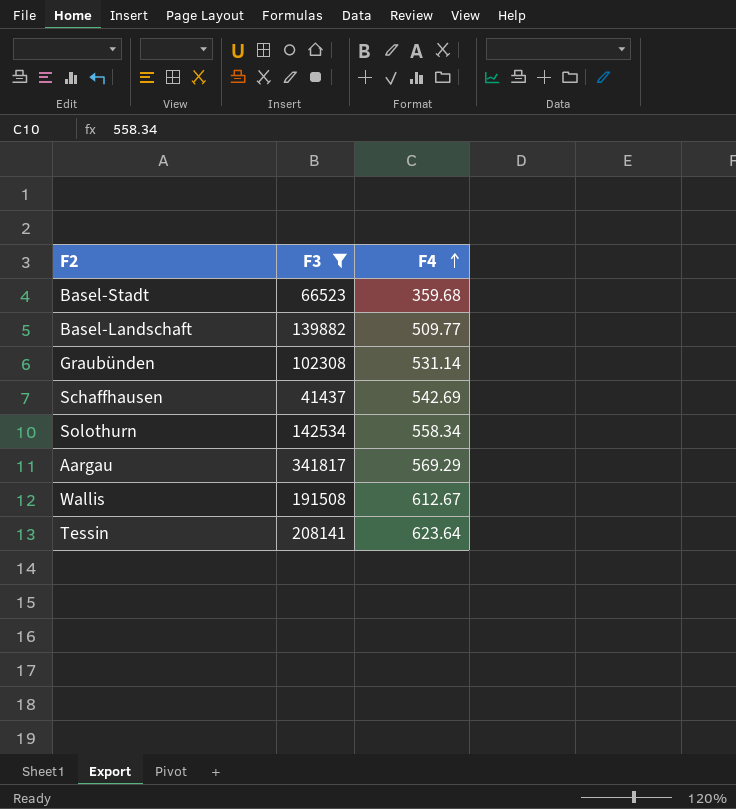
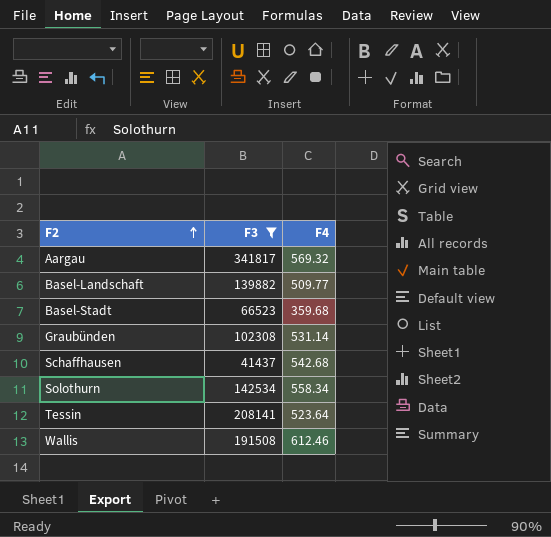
row order: F4 ascending -> F2 ascending
Aargau | F4: 569.29 -> 569.32
Schaffhausen | F4: 542.69 -> 542.68
Tessin | F4: 623.64 -> 523.64
Wallis | F4: 612.67 -> 612.46

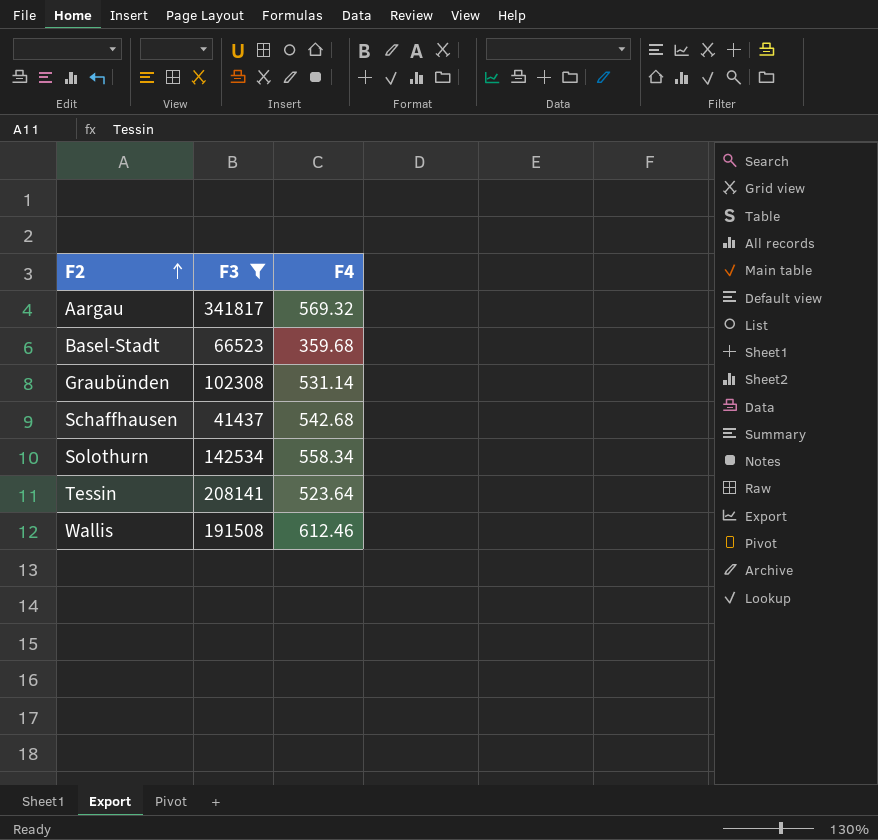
row Basel-Landschaft: 139882 | 509.77 -> none

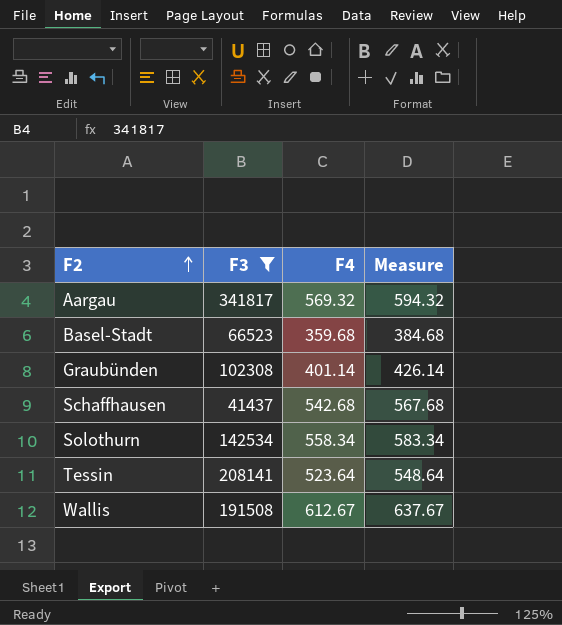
column Measure | formula: none -> [F4] + 25
Graubünden | F4: 531.14 -> 401.14
Wallis | F4: 612.46 -> 612.67

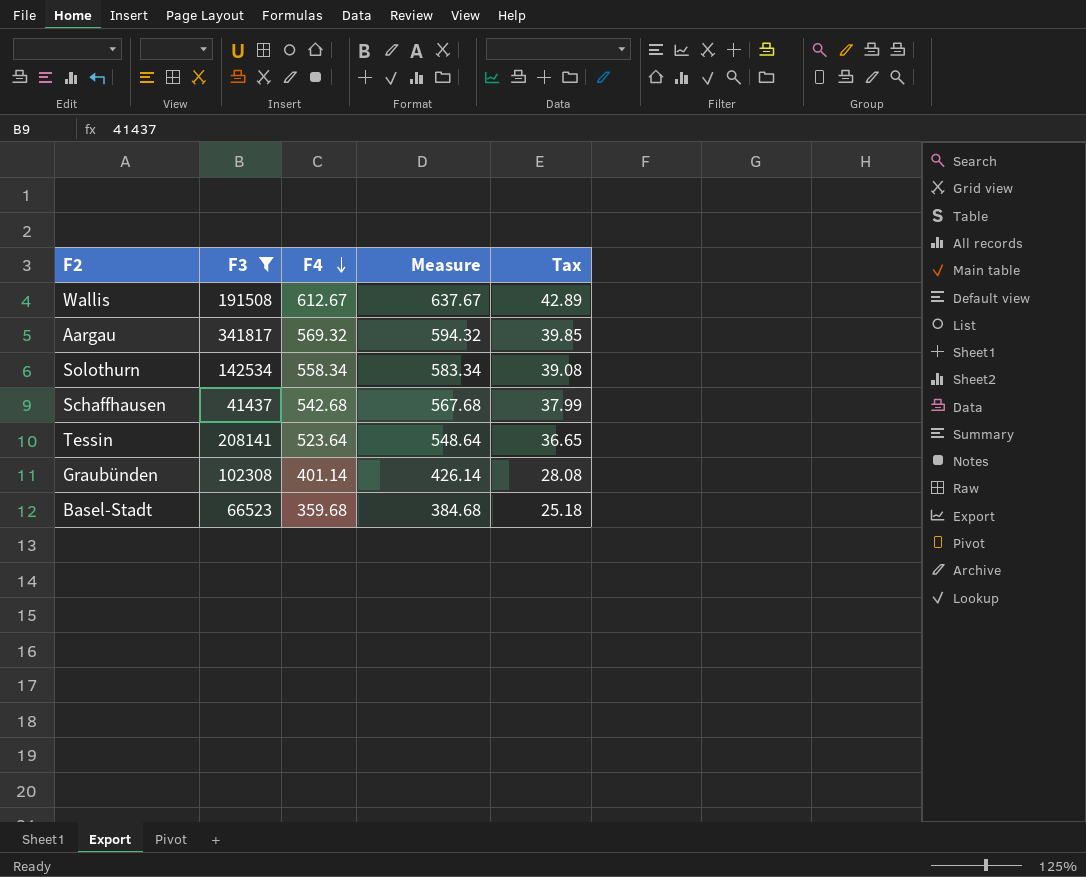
row order: F2 ascending -> F4 descending
column Tax | formula: none -> [F4] * 0.07

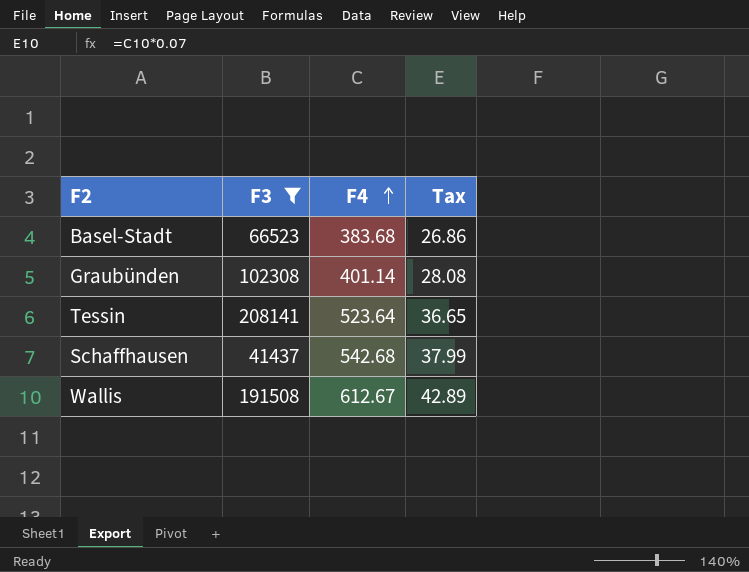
row order: F4 descending -> F4 ascending
column Measure | formula: [F4] + 25 -> none
row Aargau: 341817 | 569.32 | 594.32 | 39.85 -> none
row Solothurn: 142534 | 558.34 | 583.34 | 39.08 -> none
Basel-Stadt | F4: 359.68 -> 383.68
Basel-Stadt | Tax: 25.18 -> 26.86

